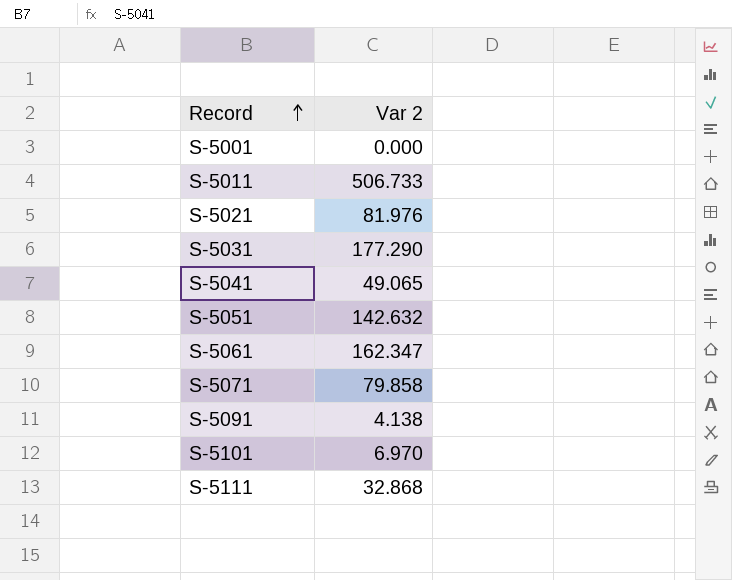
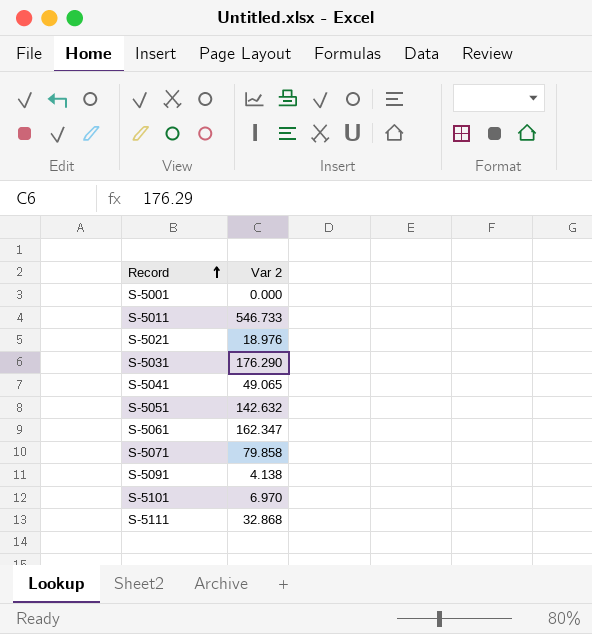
S-5011 | Var 2: 506.733 -> 546.733
S-5021 | Var 2: 81.976 -> 18.976
S-5031 | Var 2: 177.290 -> 176.290

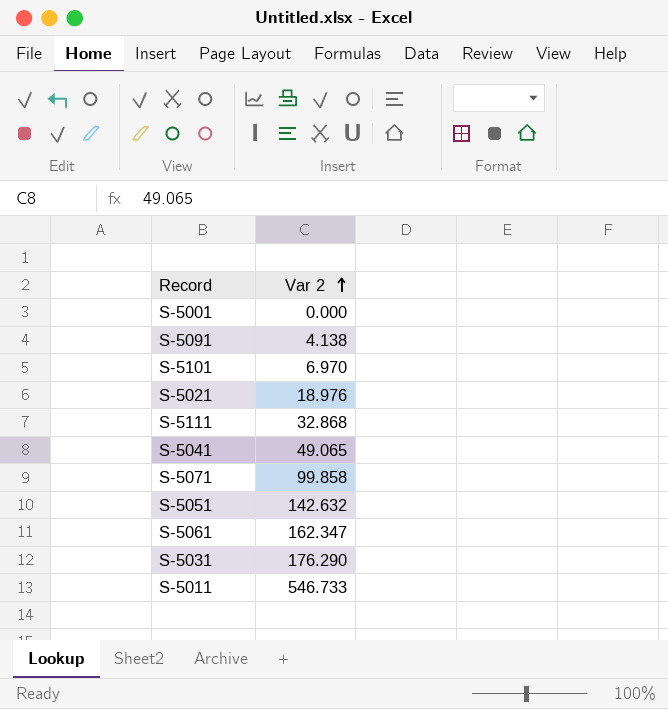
row order: Record ascending -> Var 2 ascending
S-5071 | Var 2: 79.858 -> 99.858

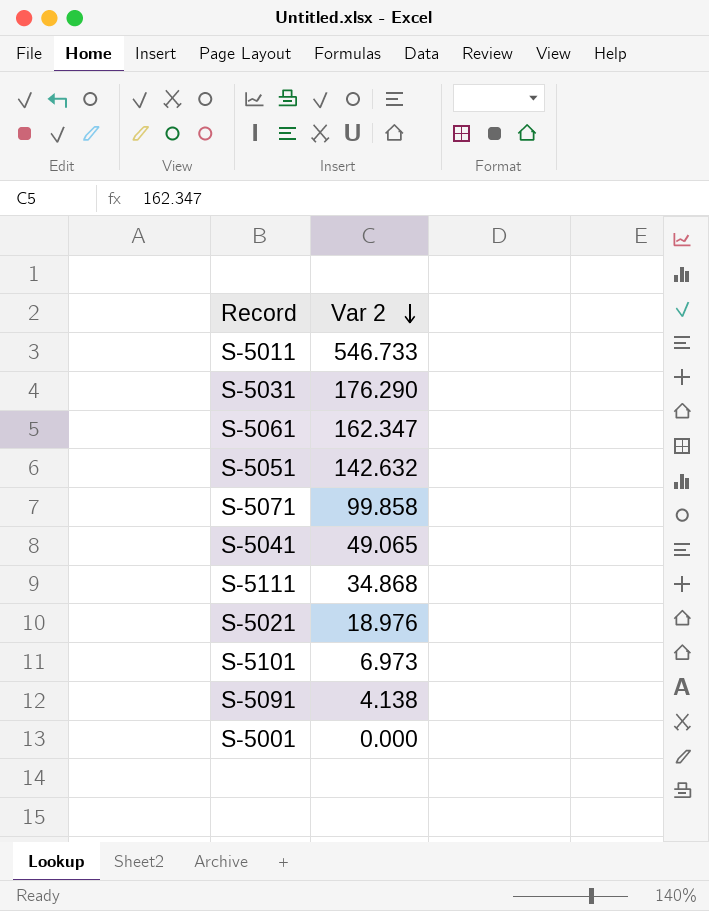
row order: Var 2 ascending -> Var 2 descending
S-5111 | Var 2: 32.868 -> 34.868
S-5101 | Var 2: 6.970 -> 6.973

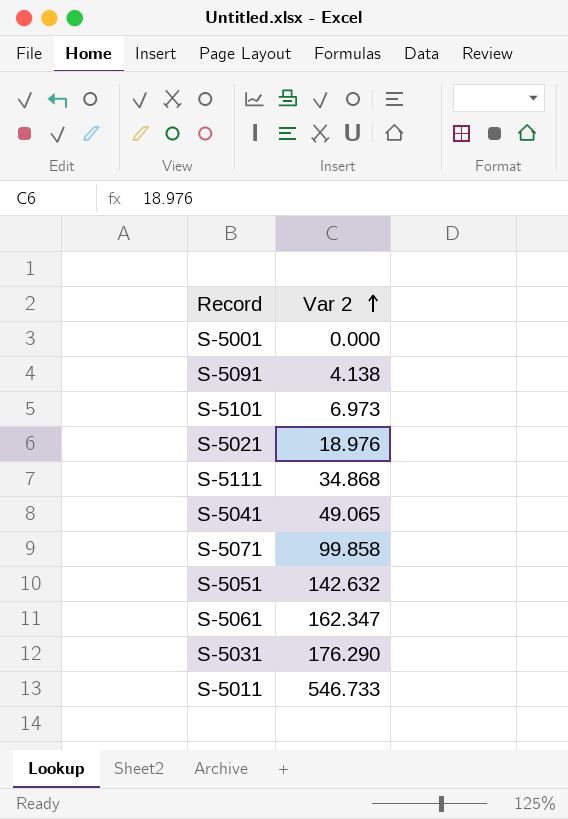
row order: Var 2 descending -> Var 2 ascending

